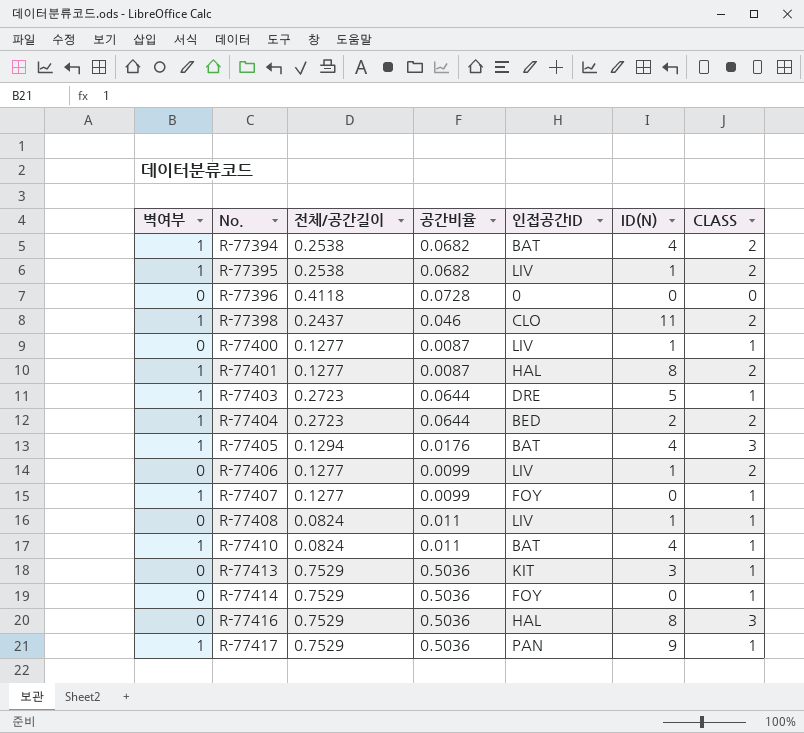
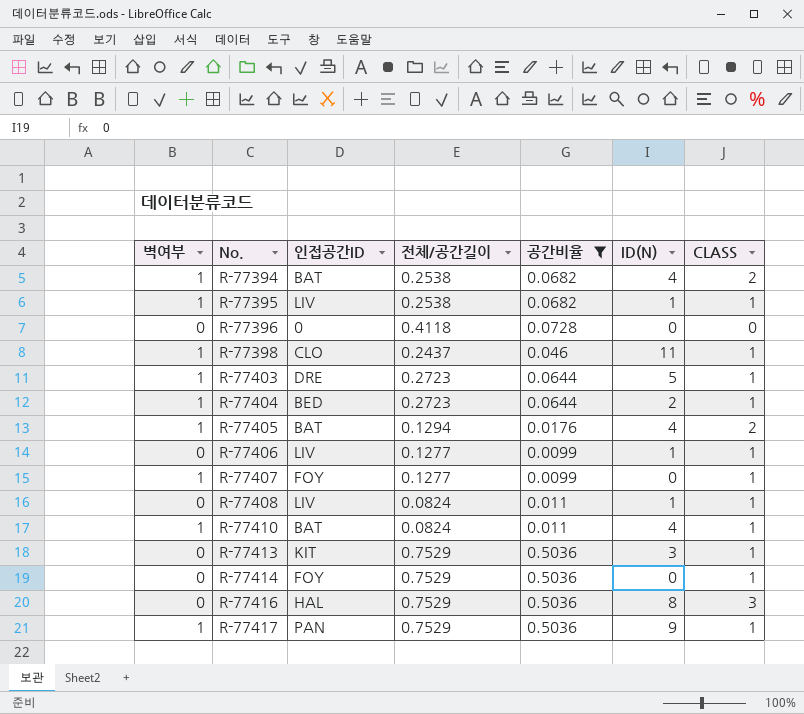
filter: none -> 공간비율 != 0.0087
column 인접공간ID | position: 5 -> 3
R-77395 | CLASS: 2 -> 1
R-77398 | CLASS: 2 -> 1
R-77404 | CLASS: 2 -> 1
R-77405 | CLASS: 3 -> 2
R-77406 | CLASS: 2 -> 1

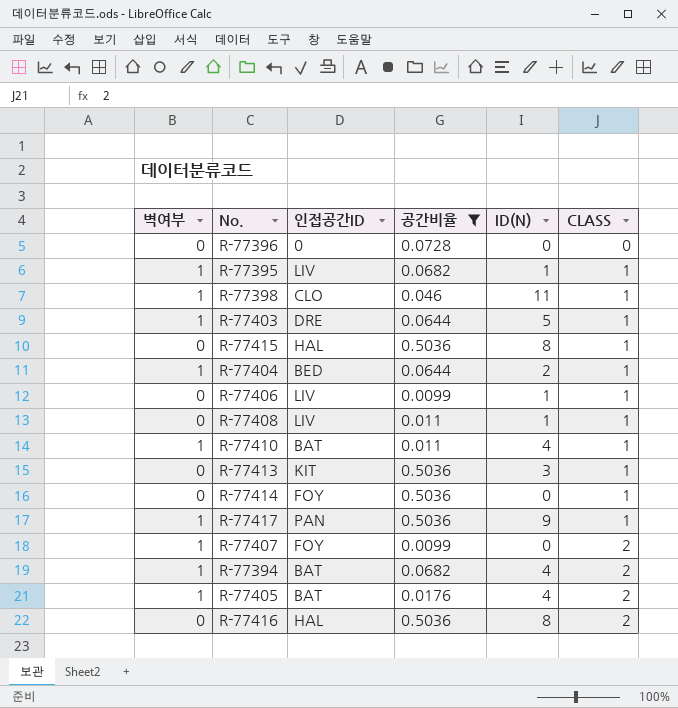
row order: No. ascending -> CLASS ascending
column 전체/공간길이 | position: 4 -> none
row R-77415: none -> 0 | HAL | 0.5036 | 8 | 1
R-77407 | CLASS: 1 -> 2
R-77416 | CLASS: 3 -> 2

